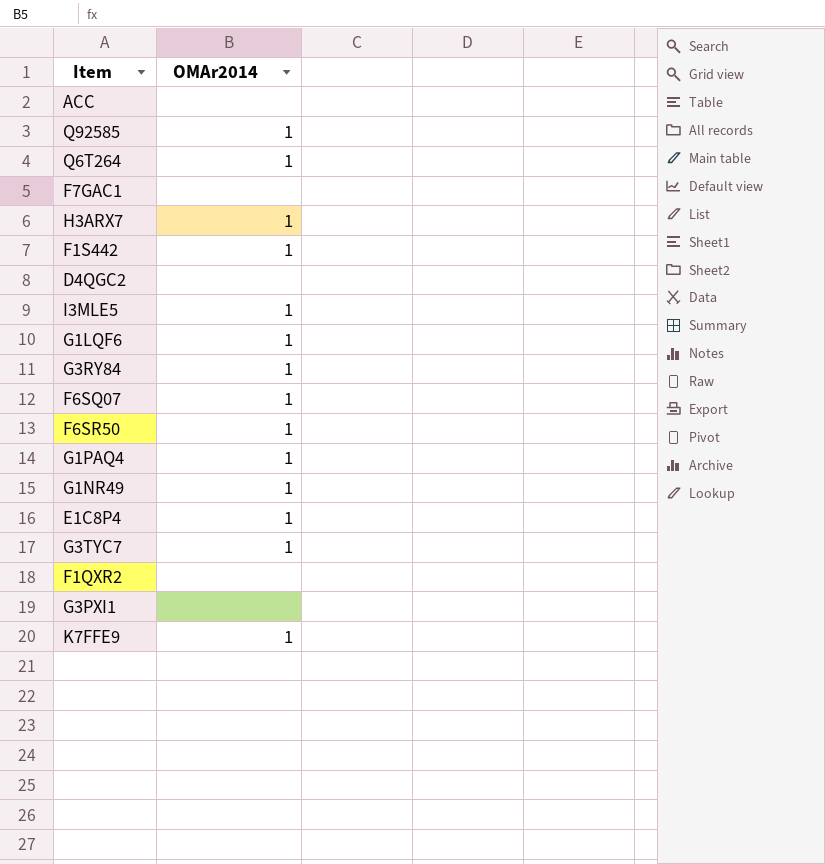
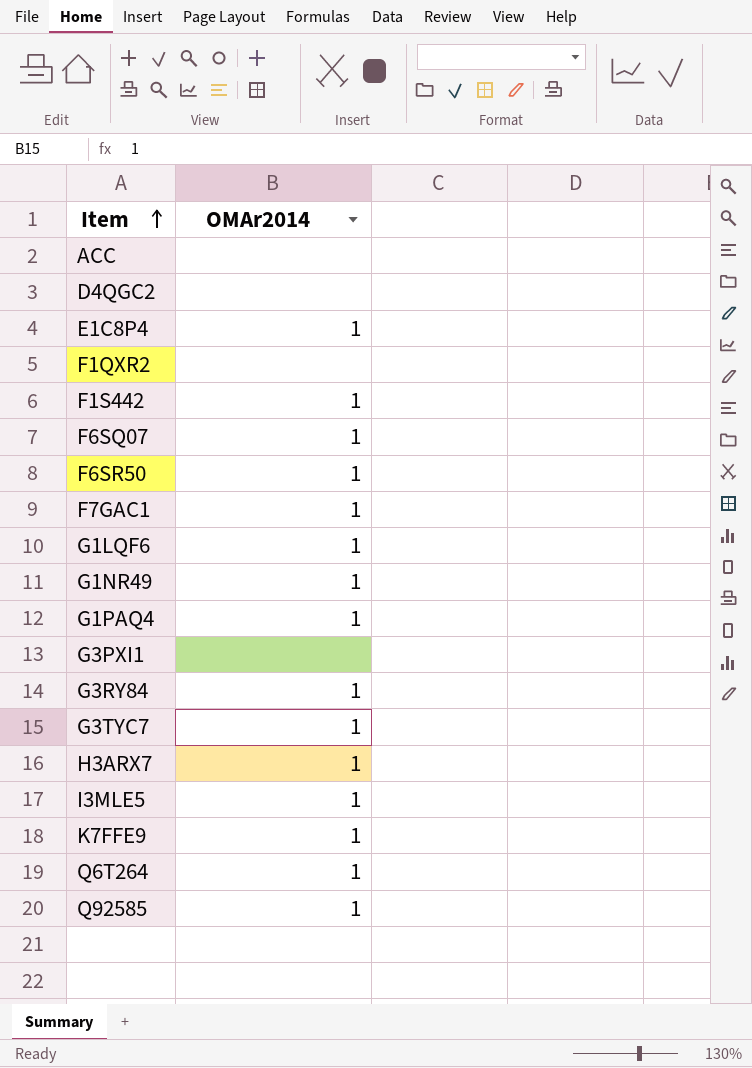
row order: none -> Item ascending
F7GAC1 | OMAr2014: none -> 1

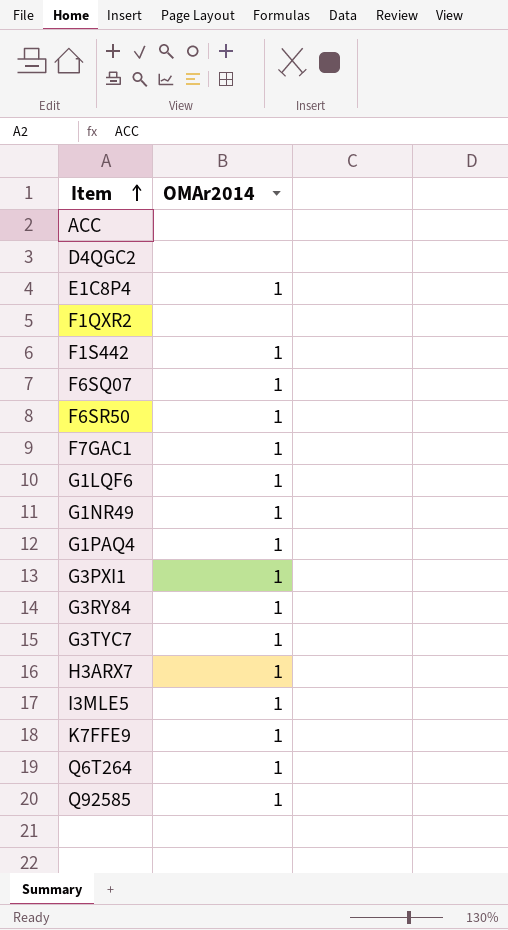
G3PXI1 | OMAr2014: none -> 1

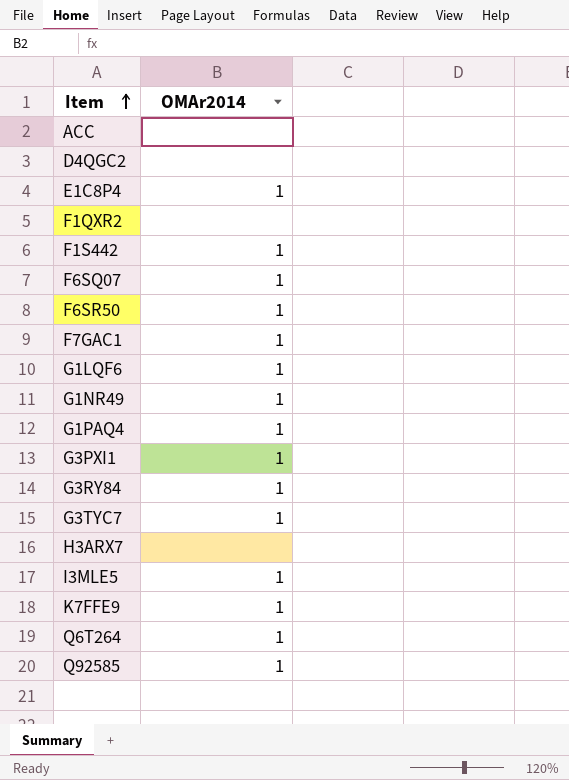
H3ARX7 | OMAr2014: 1 -> none

